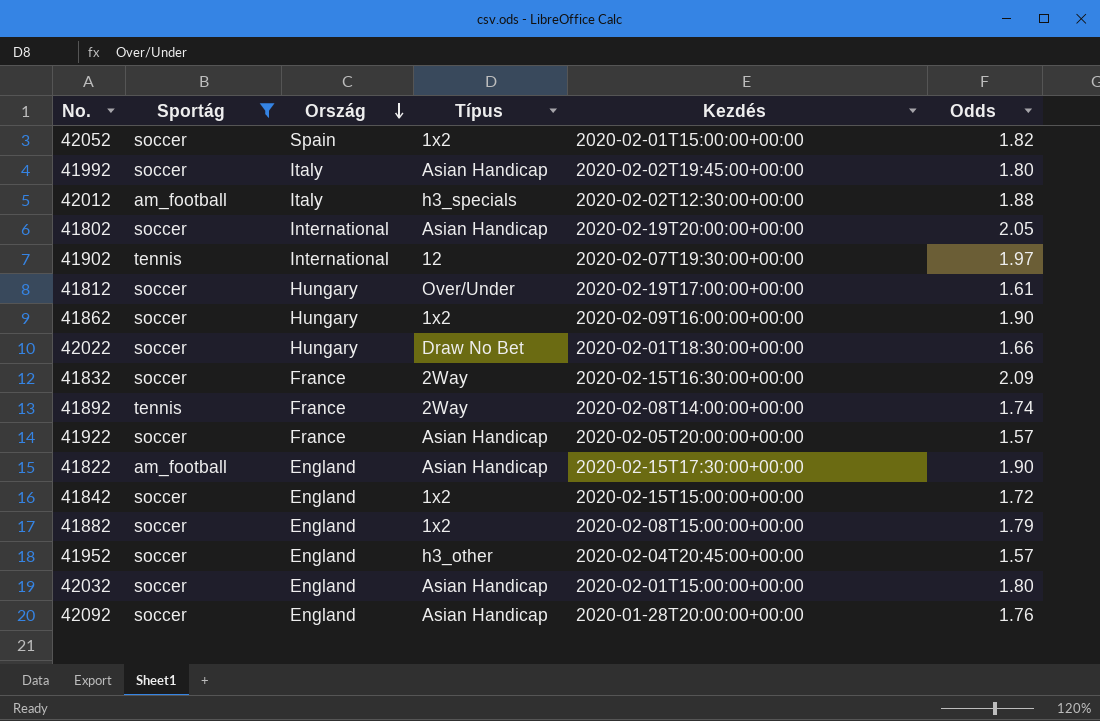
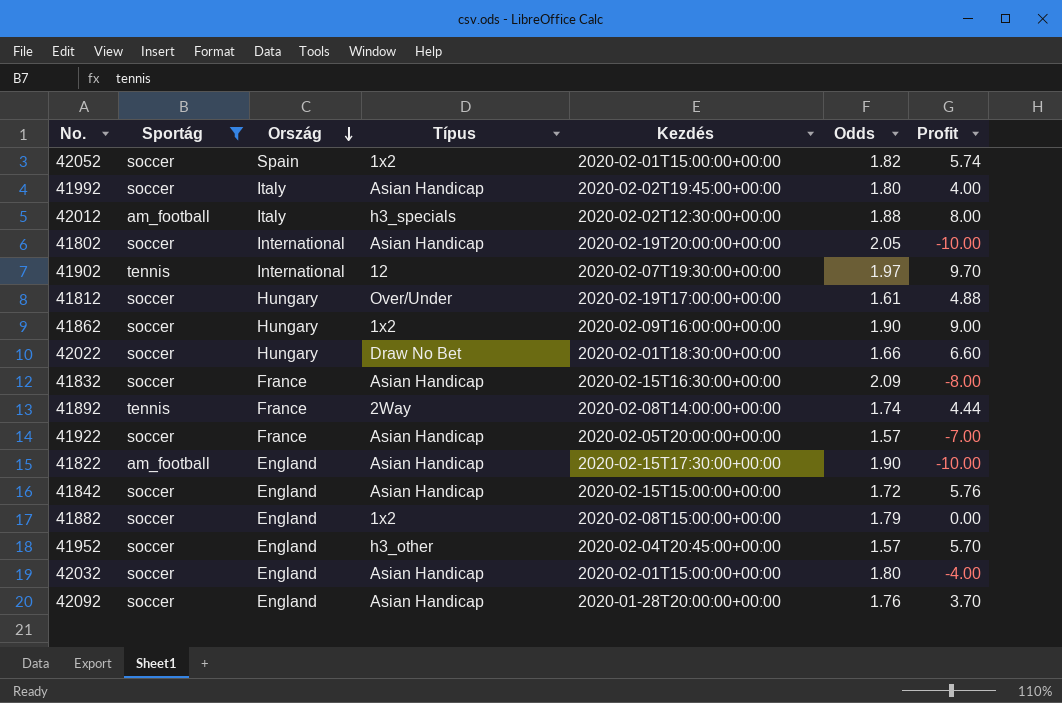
column Profit | position: none -> 7
41832 | Típus: 2Way -> Asian Handicap
41842 | Típus: 1x2 -> Asian Handicap

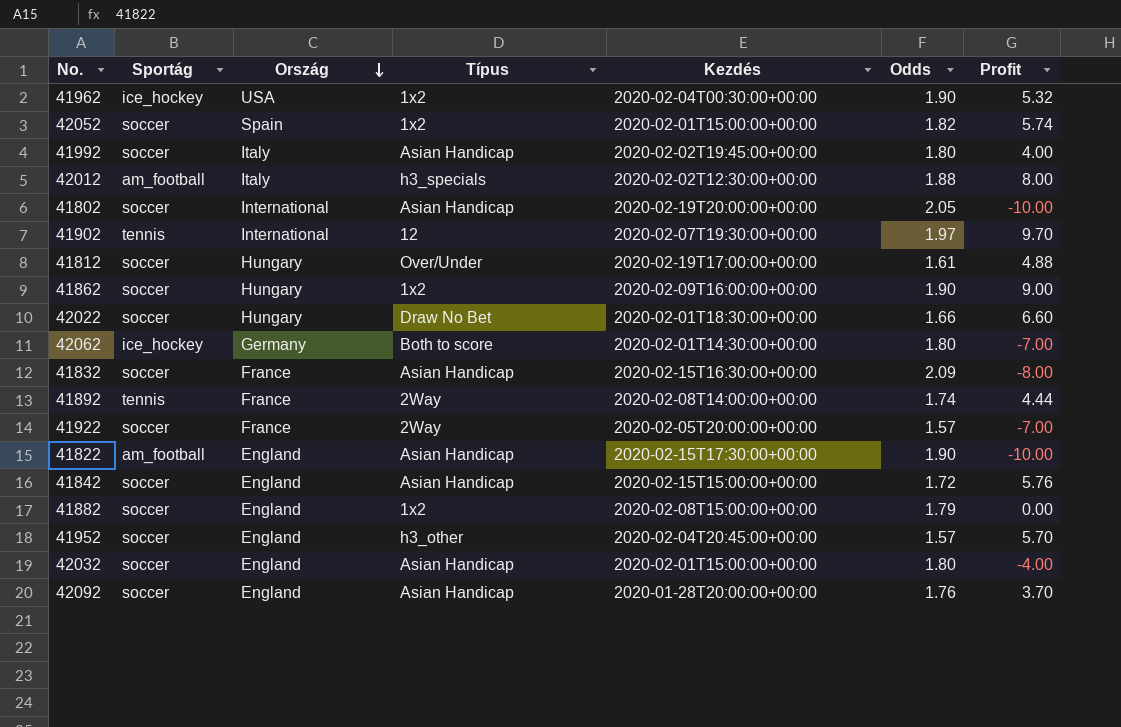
filter: Sportág != ice_hockey -> none
41922 | Típus: Asian Handicap -> 2Way

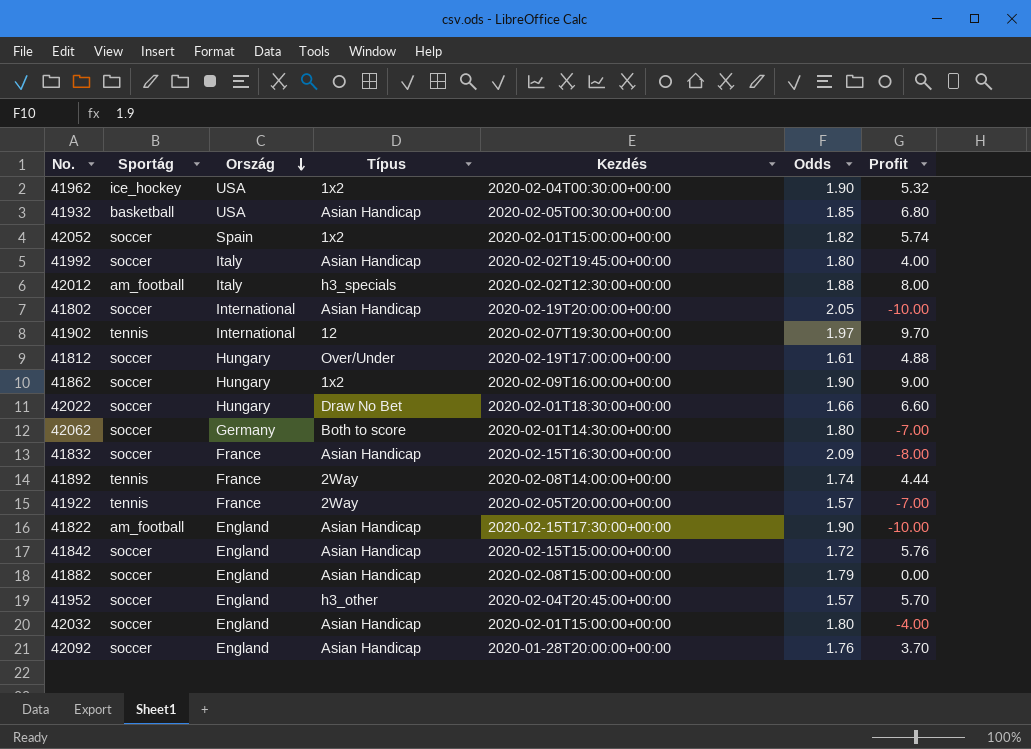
row 41932: none -> basketball | USA | Asian Handicap | 2020-02-05T00:30:00+00:00 | 1.85 | 6.80
42062 | Sportág: ice_hockey -> soccer
41922 | Sportág: soccer -> tennis
41882 | Típus: 1x2 -> Asian Handicap

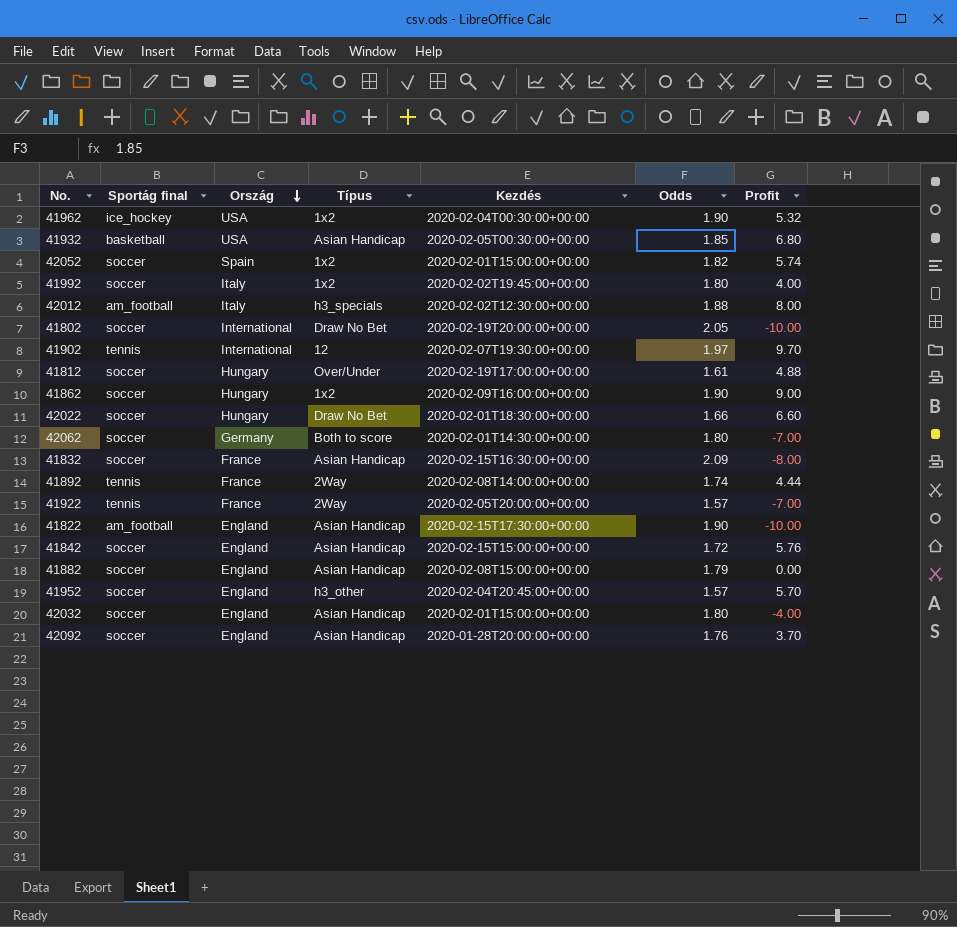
column name: Sportág -> Sportág final
41992 | Típus: Asian Handicap -> 1x2
41802 | Típus: Asian Handicap -> Draw No Bet

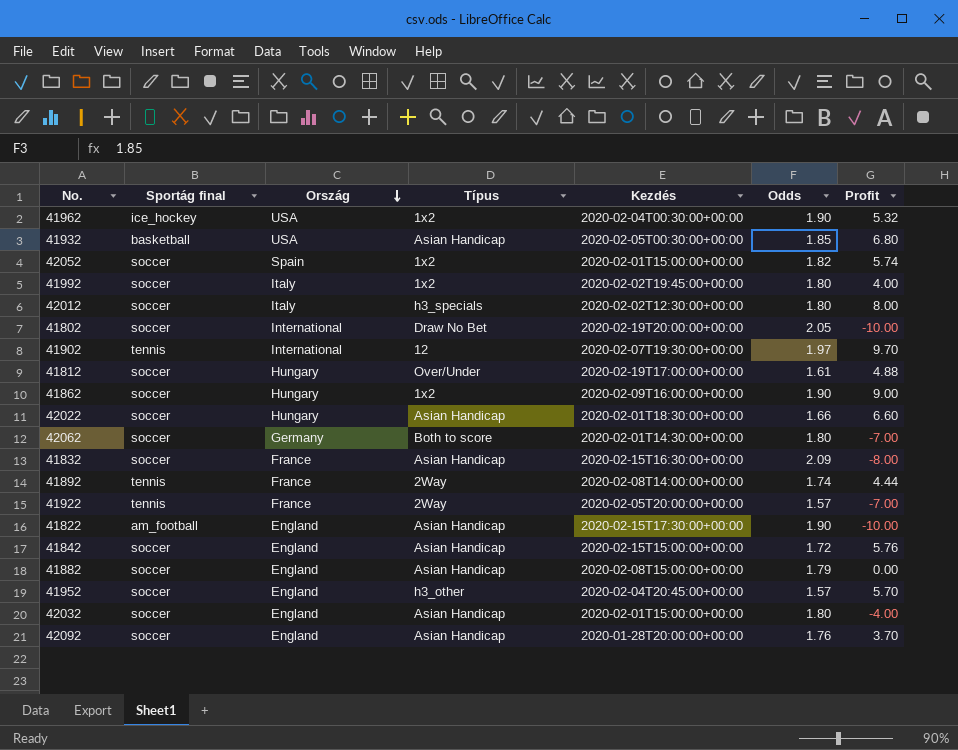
42012 | Sportág final: am_football -> soccer
42012 | Odds: 1.88 -> 1.80
42022 | Típus: Draw No Bet -> Asian Handicap

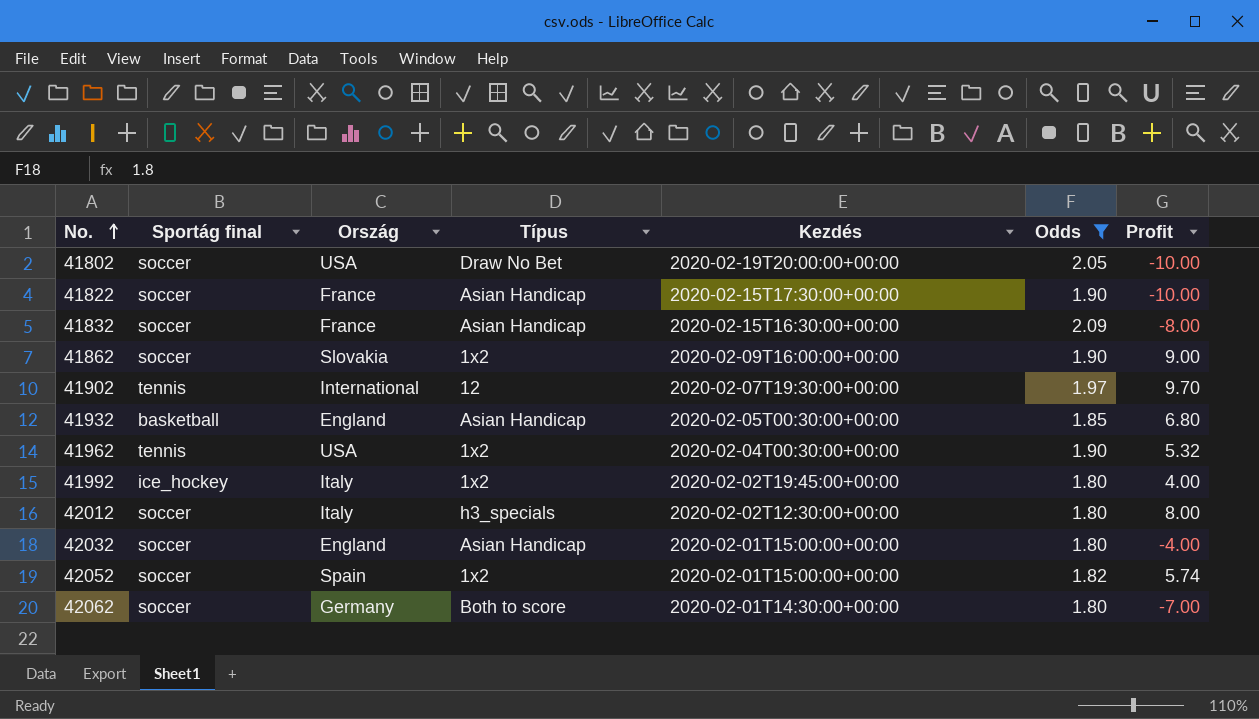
filter: none -> Odds >= 1.80
row order: Ország descending -> No. ascending
41802 | Ország: International -> USA
41822 | Sportág final: am_football -> soccer
41822 | Ország: England -> France
41862 | Ország: Hungary -> Slovakia
41932 | Ország: USA -> England
41962 | Sportág final: ice_hockey -> tennis
41992 | Sportág final: soccer -> ice_hockey

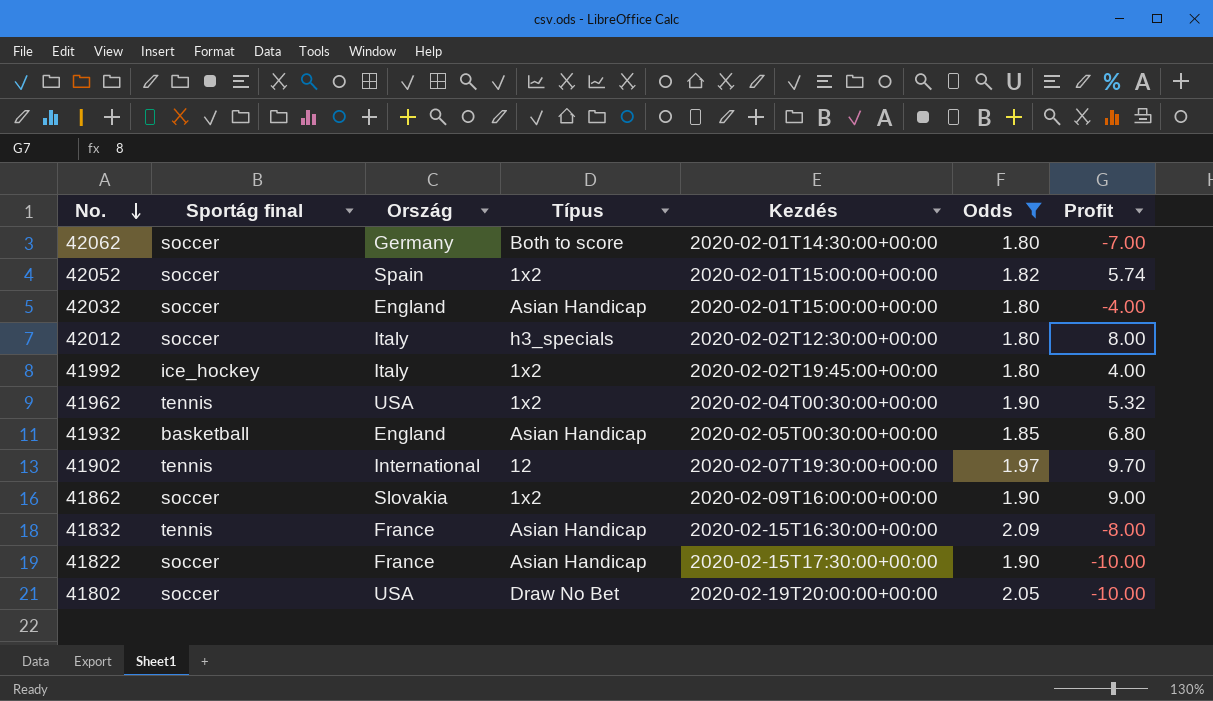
row order: No. ascending -> No. descending
41832 | Sportág final: soccer -> tennis

